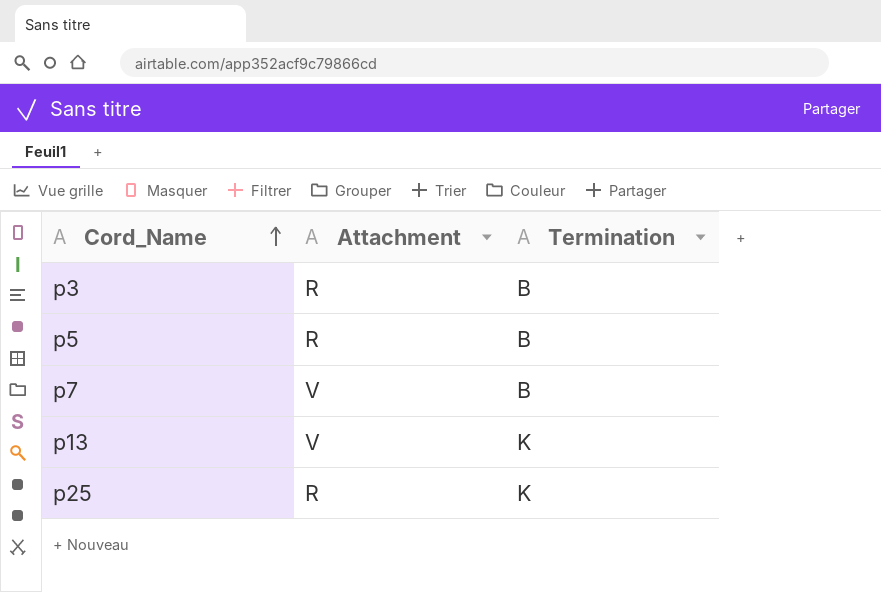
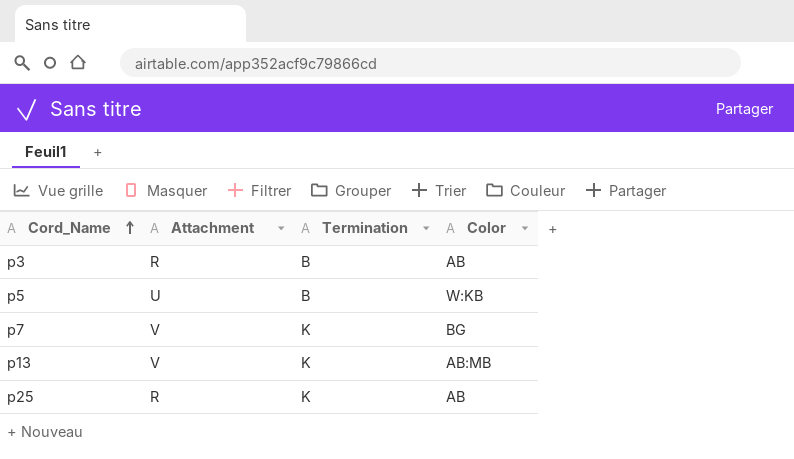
column Color | position: none -> 4
p5 | Attachment: R -> U
p7 | Termination: B -> K

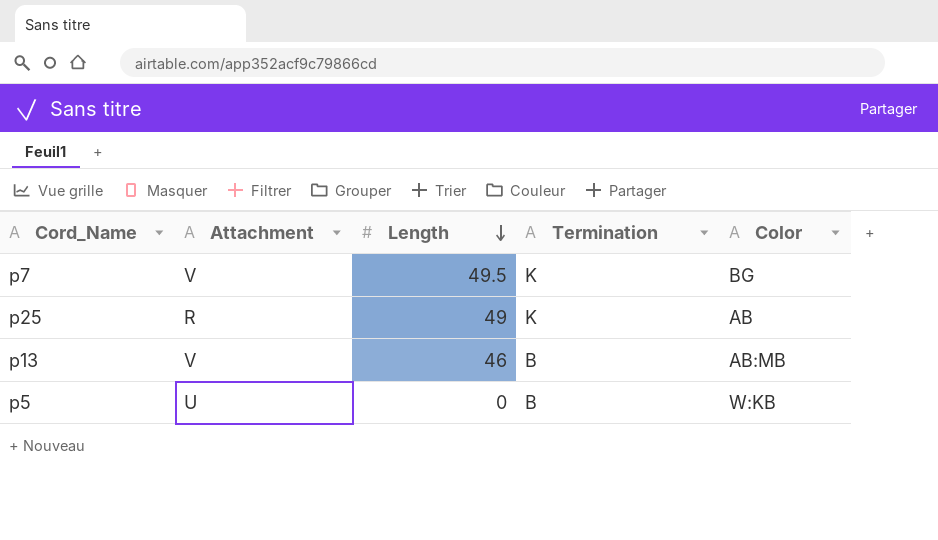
row order: Cord_Name ascending -> Length descending
column Length | position: none -> 3
row p3: R | B | AB -> none
p13 | Termination: K -> B

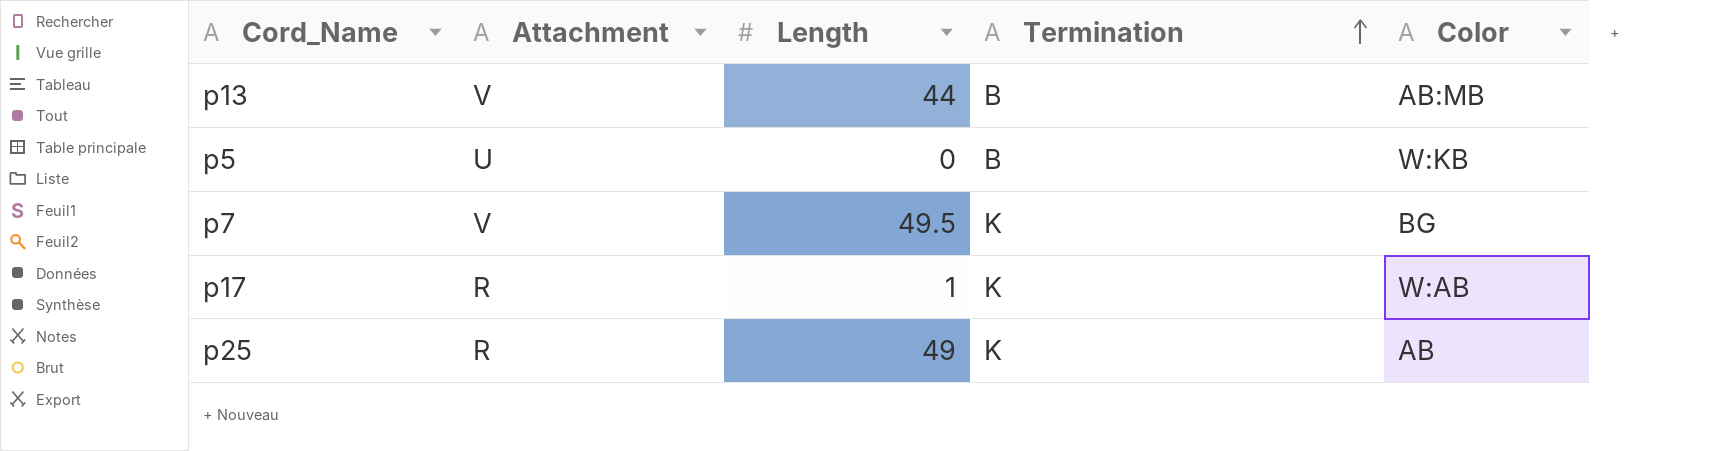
row order: Length descending -> Termination ascending
p13 | Length: 46 -> 44
row p17: none -> R | 1 | K | W:AB

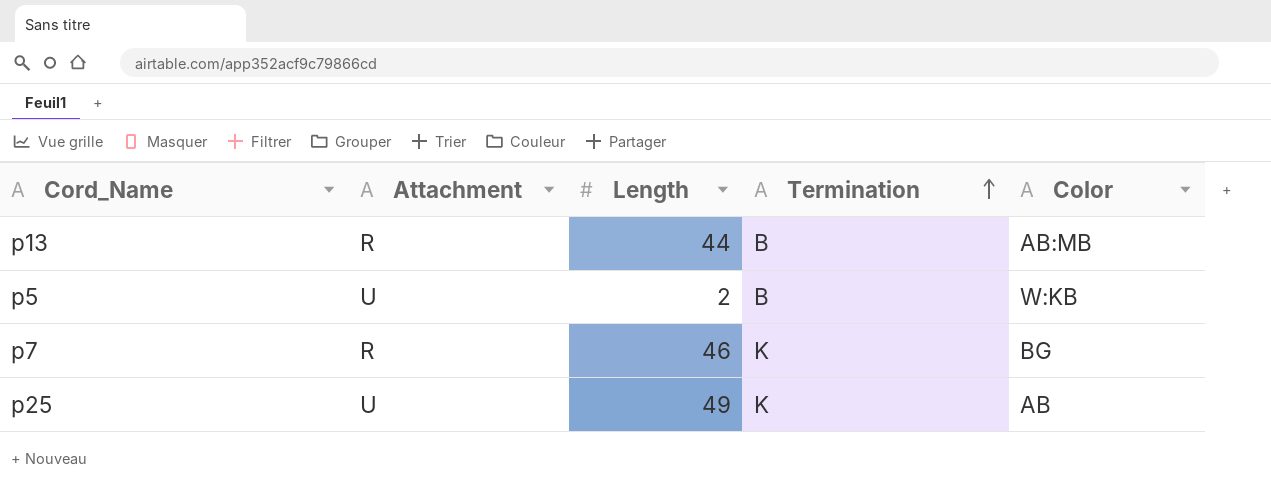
row p17: R | 1 | K | W:AB -> none
p13 | Attachment: V -> R
p5 | Length: 0 -> 2
p7 | Attachment: V -> R
p7 | Length: 49.5 -> 46
p25 | Attachment: R -> U

